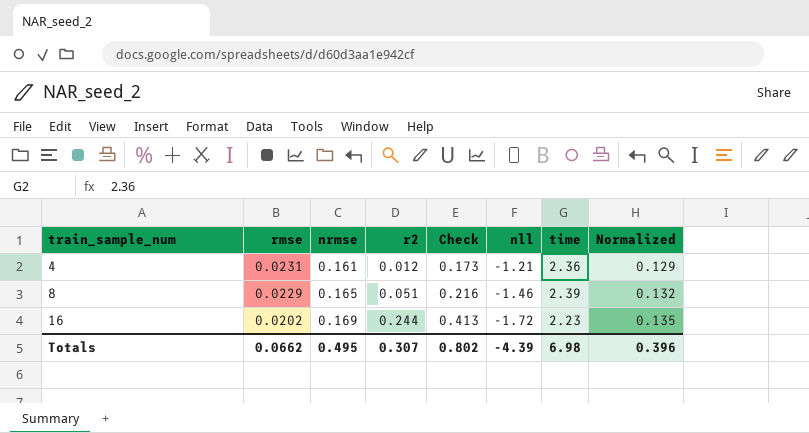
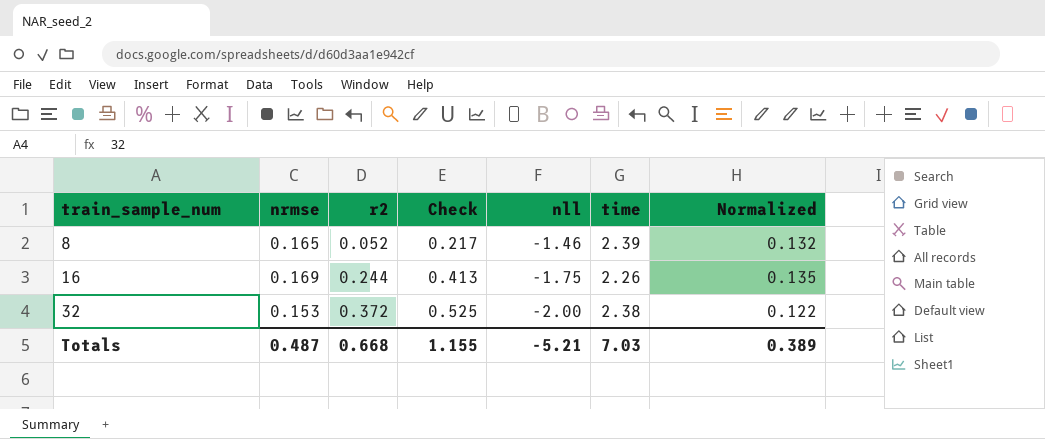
column rmse | position: 2 -> none
row 4: 0.0231 | 0.161 | 0.012 | 0.173 | -1.21 | 2.36 | 0.129 -> none
8 | r2: 0.051 -> 0.052
8 | Check: 0.216 -> 0.217
16 | nll: -1.72 -> -1.75
16 | time: 2.23 -> 2.26
row 32: none -> 0.153 | 0.372 | 0.525 | -2.00 | 2.38 | 0.122
Totals | nrmse: 0.495 -> 0.487
Totals | r2: 0.307 -> 0.668
Totals | Check: 0.802 -> 1.155
Totals | nll: -4.39 -> -5.21
Totals | time: 6.98 -> 7.03
Totals | Normalized: 0.396 -> 0.389

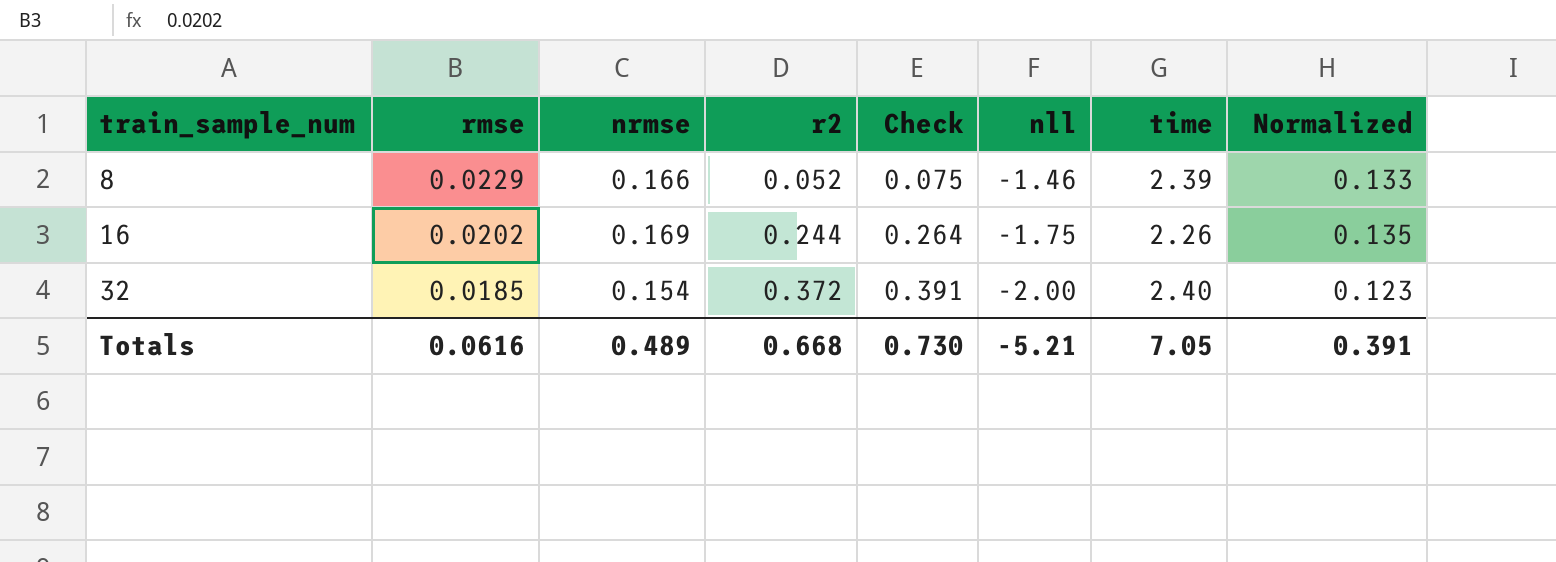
column rmse | position: none -> 2
column Check | formula: [nrmse] + [r2] -> [rmse] + [r2]
8 | nrmse: 0.165 -> 0.166
8 | Normalized: 0.132 -> 0.133
32 | nrmse: 0.153 -> 0.154
32 | time: 2.38 -> 2.40
32 | Normalized: 0.122 -> 0.123
Totals | nrmse: 0.487 -> 0.489
Totals | Check: 1.155 -> 0.730
Totals | time: 7.03 -> 7.05
Totals | Normalized: 0.389 -> 0.391

